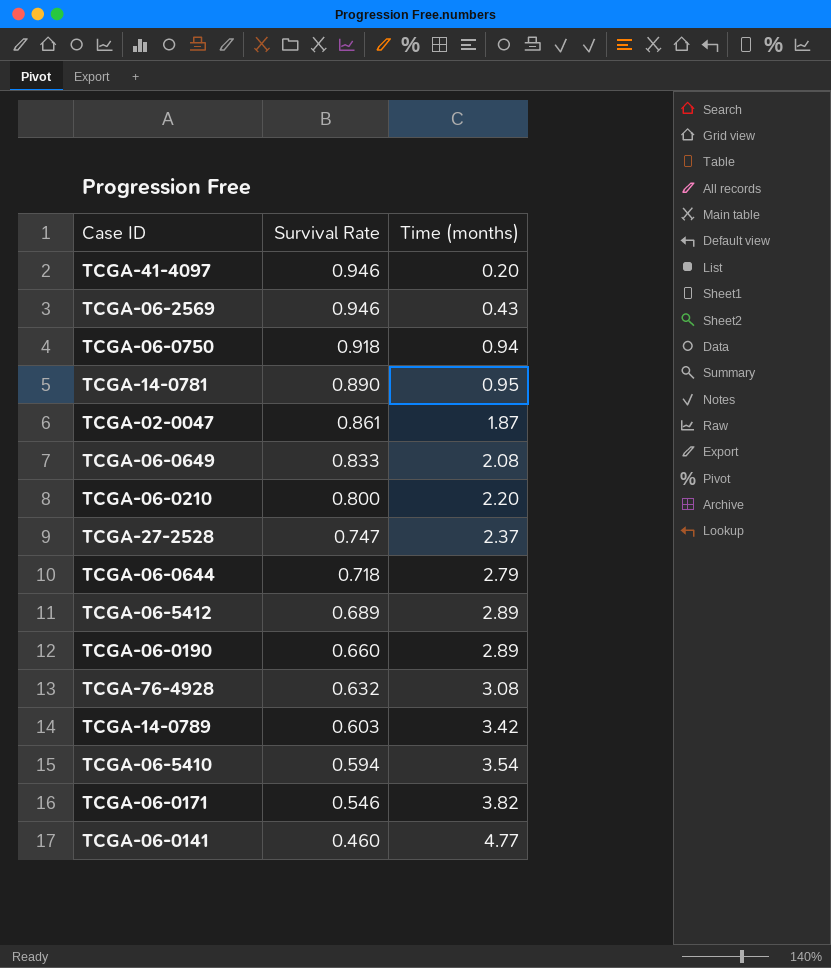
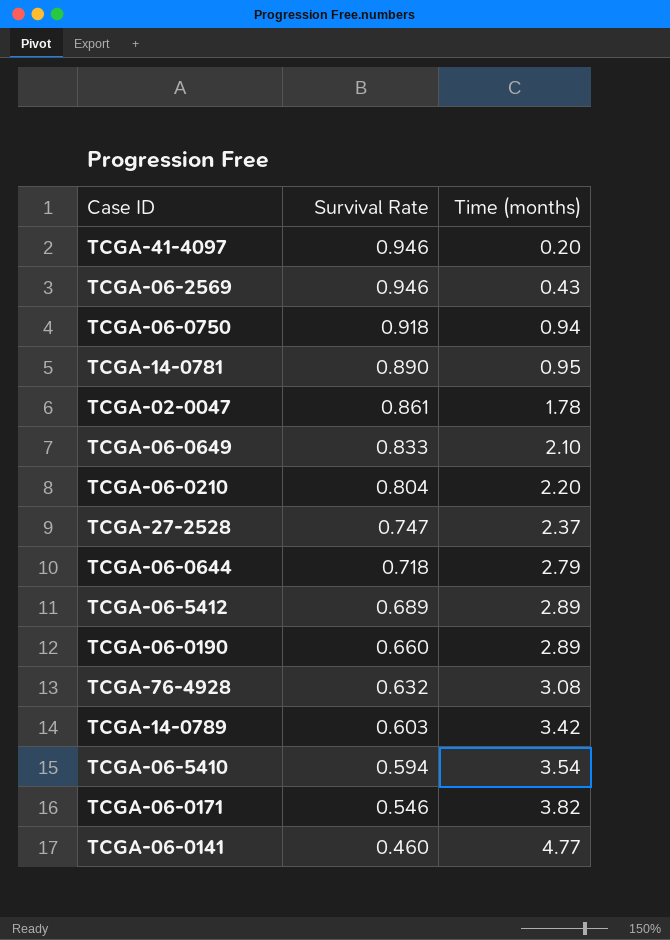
TCGA-02-0047 | Time (months): 1.87 -> 1.78
TCGA-06-0649 | Time (months): 2.08 -> 2.10
TCGA-06-0210 | Survival Rate: 0.800 -> 0.804

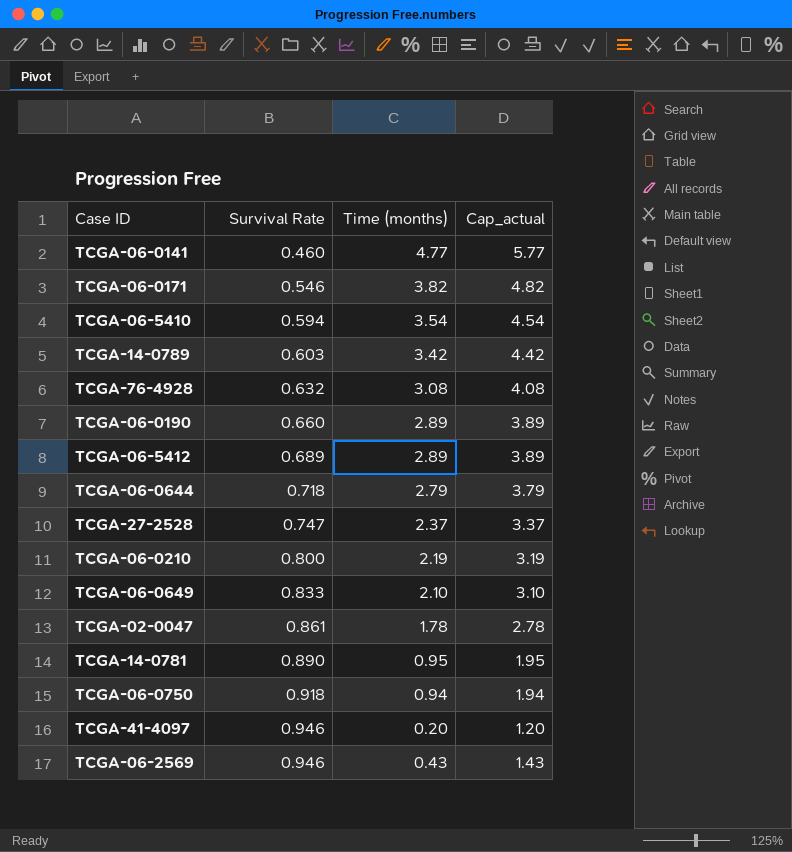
row order: Survival Rate descending -> Survival Rate ascending
column Cap_actual | formula: none -> [Time (months)] + 1
TCGA-06-0210 | Survival Rate: 0.804 -> 0.800
TCGA-06-0210 | Time (months): 2.20 -> 2.19

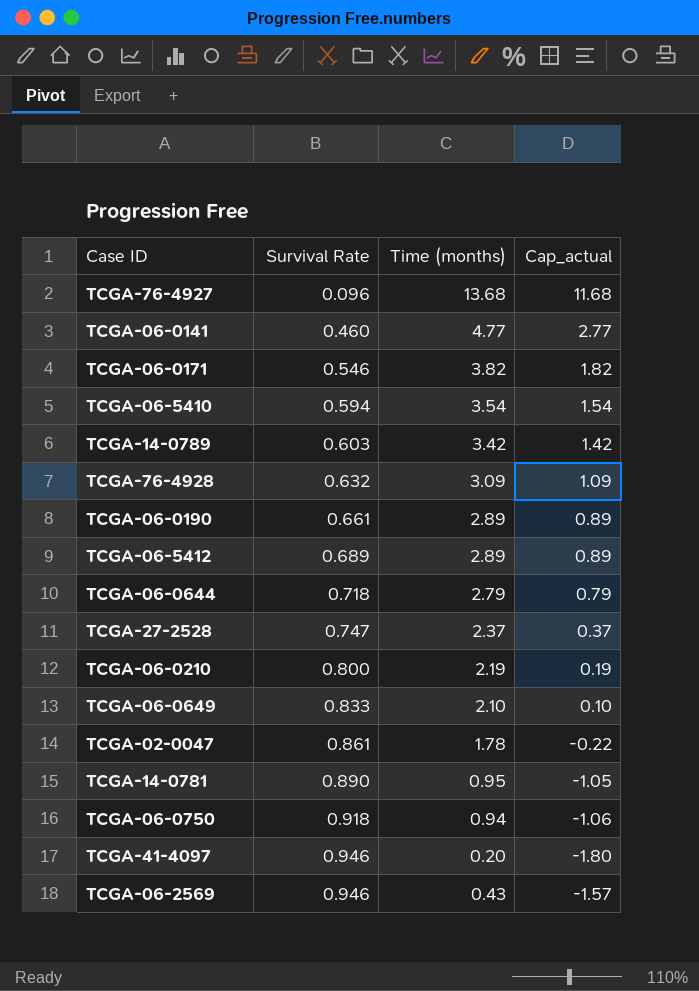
column Cap_actual | formula: [Time (months)] + 1 -> [Time (months)] - 2
row TCGA-76-4927: none -> 0.096 | 13.68 | 11.68
TCGA-76-4928 | Time (months): 3.08 -> 3.09
TCGA-06-0190 | Survival Rate: 0.660 -> 0.661

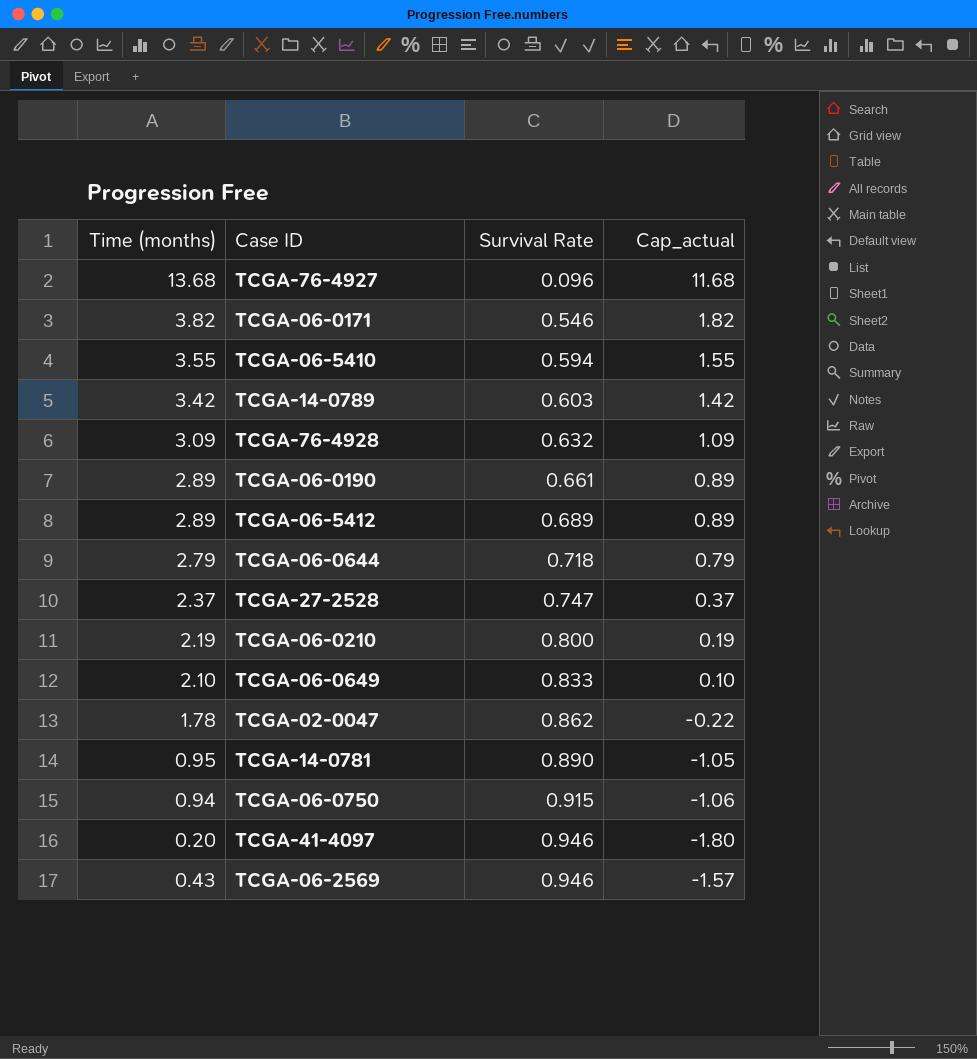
column Time (months) | position: 3 -> 1
row TCGA-06-0141: 0.460 | 4.77 | 2.77 -> none
TCGA-06-5410 | Time (months): 3.54 -> 3.55
TCGA-06-5410 | Cap_actual: 1.54 -> 1.55
TCGA-02-0047 | Survival Rate: 0.861 -> 0.862
TCGA-06-0750 | Survival Rate: 0.918 -> 0.915

